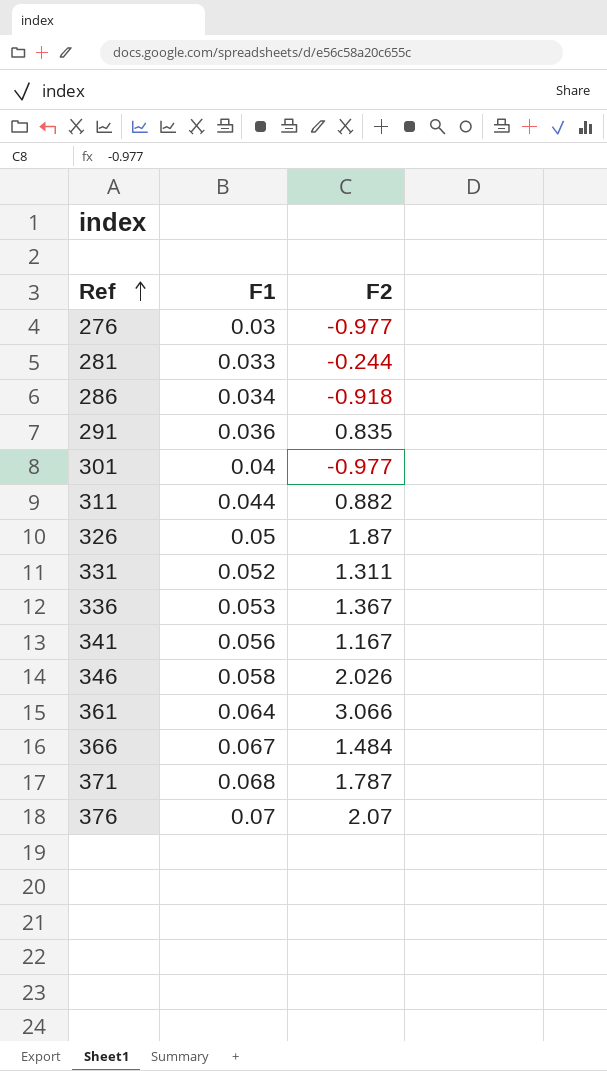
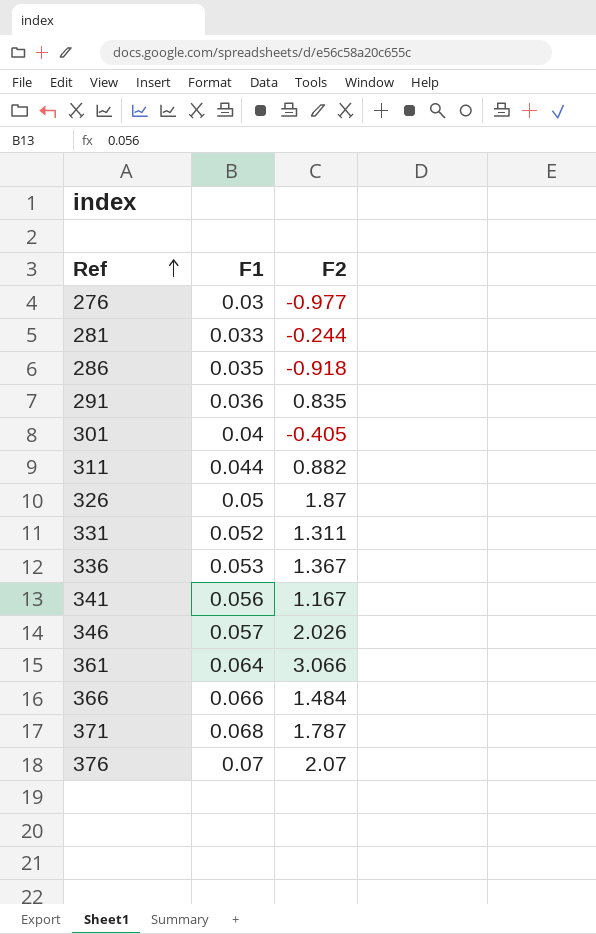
286 | F1: 0.034 -> 0.035
301 | F2: -0.977 -> -0.405
346 | F1: 0.058 -> 0.057
366 | F1: 0.067 -> 0.066

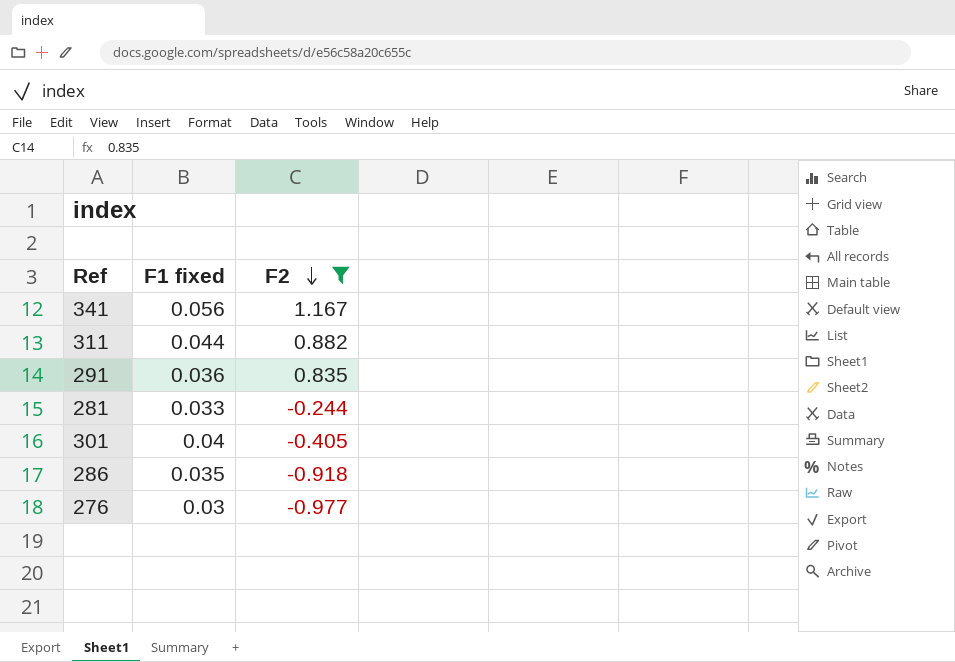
filter: none -> F2 <= 1.167
row order: Ref ascending -> F2 descending
column name: F1 -> F1 fixed

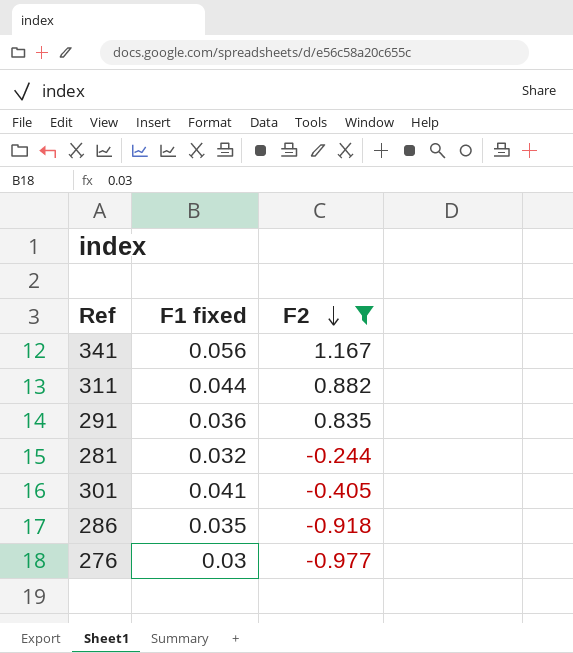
281 | F1 fixed: 0.033 -> 0.032
301 | F1 fixed: 0.04 -> 0.041

